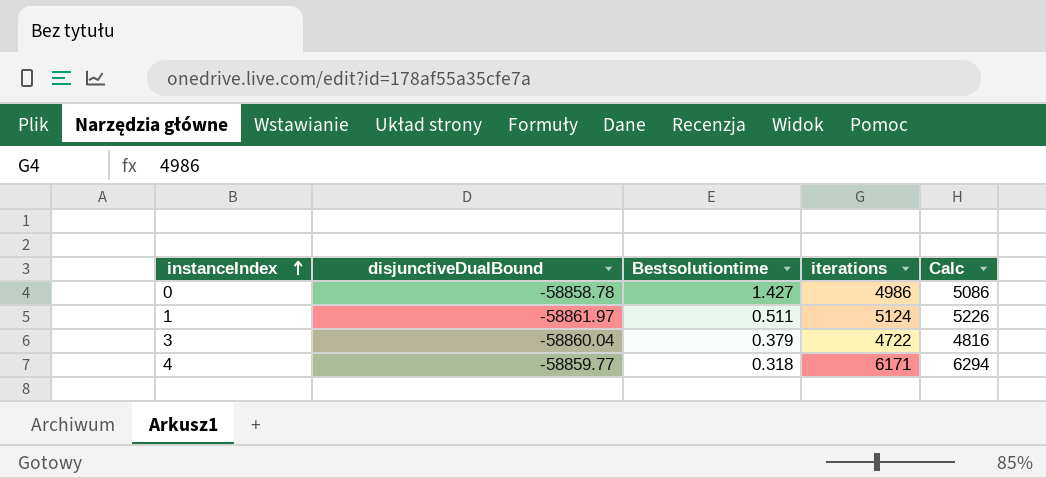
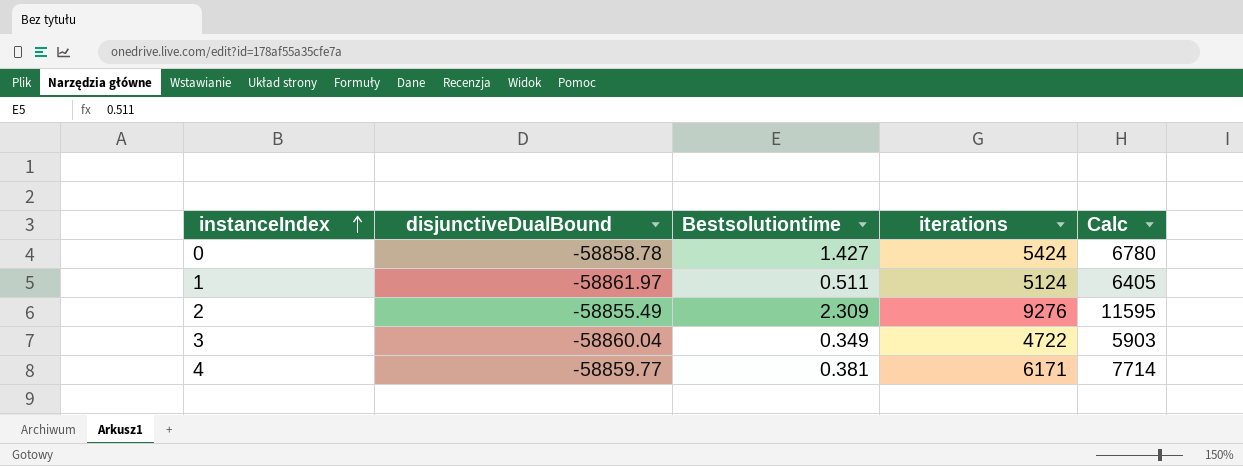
column Calc | formula: [iterations] * 1.02 -> [iterations] * 1.25
0 | iterations: 4986 -> 5424
row 2: none -> -58855.49 | 2.309 | 9276 | 11595
3 | Bestsolutiontime: 0.379 -> 0.349
4 | Bestsolutiontime: 0.318 -> 0.381

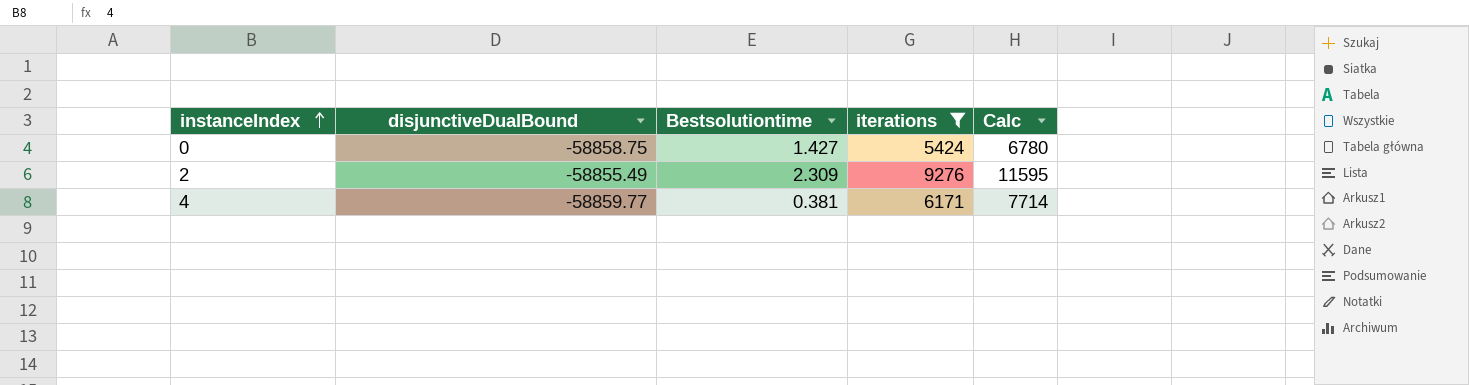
filter: none -> iterations >= 5424
0 | disjunctiveDualBound: -58858.78 -> -58858.75

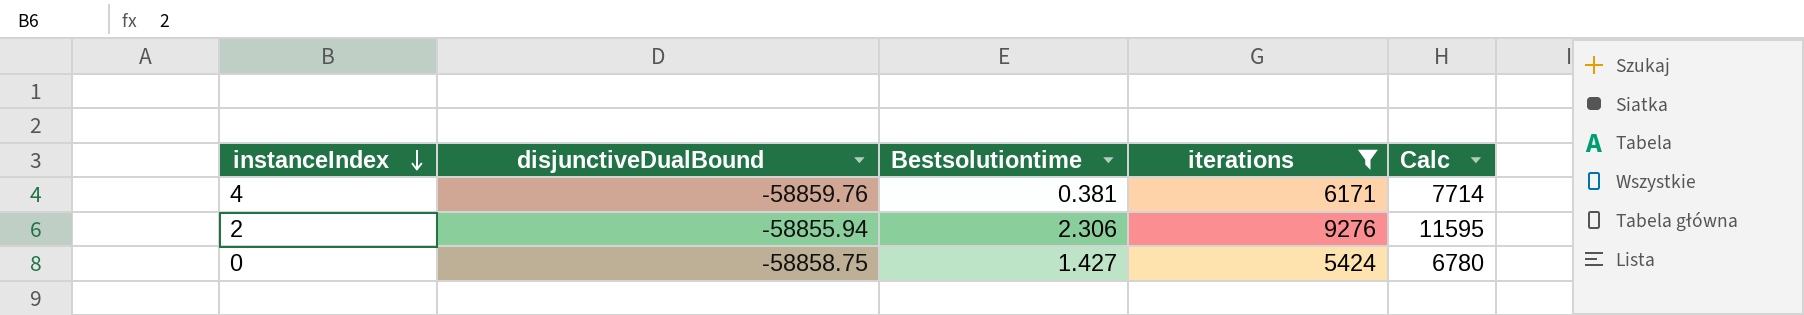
row order: instanceIndex ascending -> instanceIndex descending
4 | disjunctiveDualBound: -58859.77 -> -58859.76
2 | disjunctiveDualBound: -58855.49 -> -58855.94
2 | Bestsolutiontime: 2.309 -> 2.306

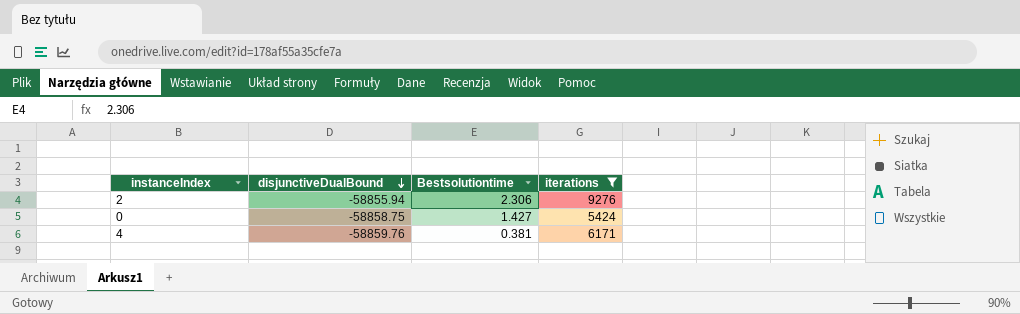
row order: instanceIndex descending -> disjunctiveDualBound descending
column Calc | formula: [iterations] * 1.25 -> none

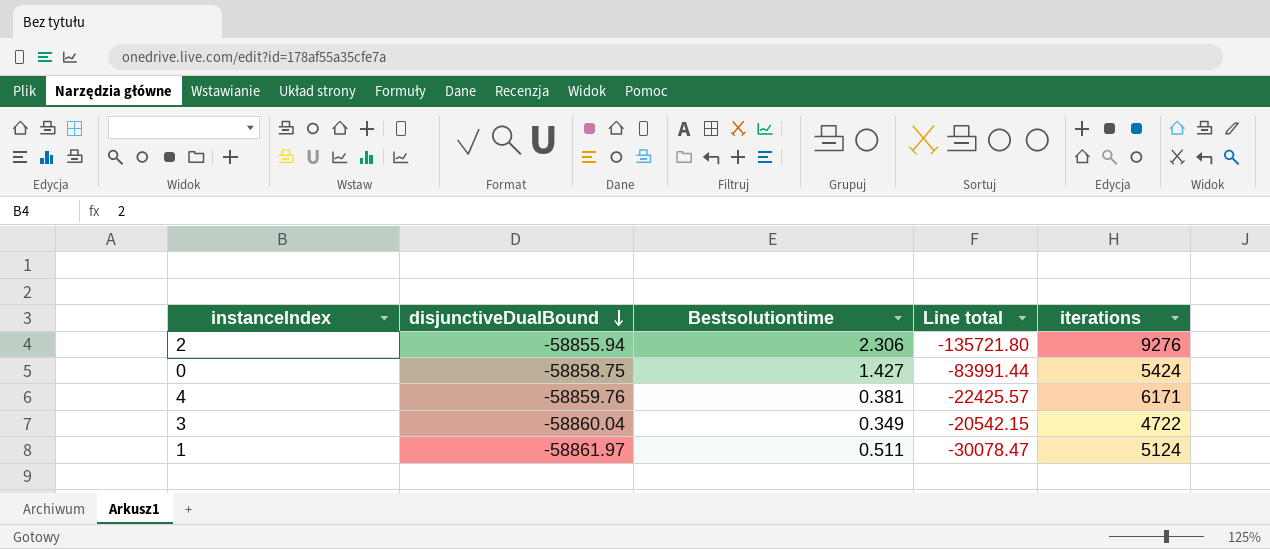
filter: iterations >= 5424 -> none
column Line total | formula: none -> [disjunctiveDualBound] * [Bestsolutiontime]

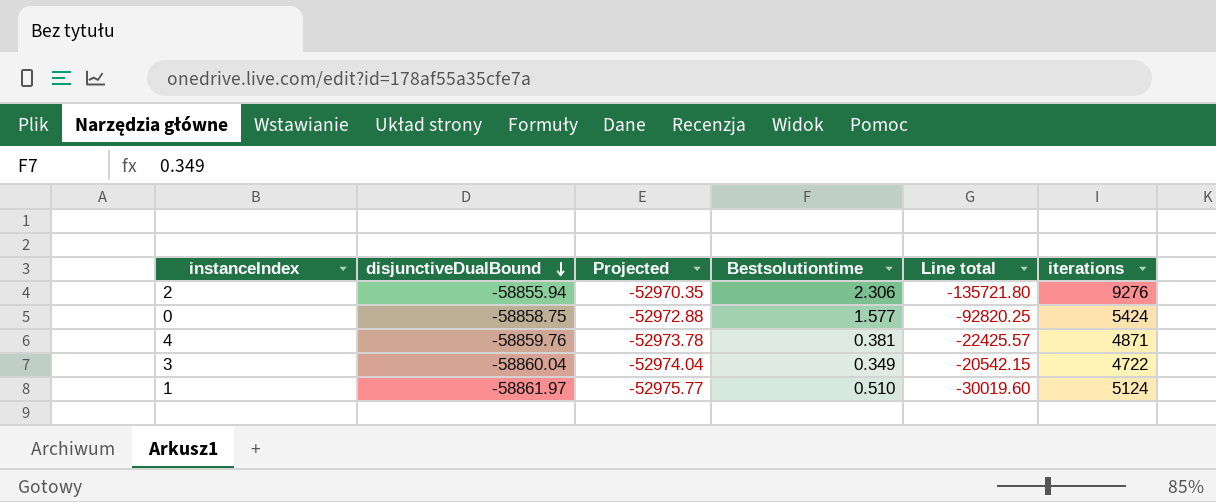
column Projected | formula: none -> [disjunctiveDualBound] * 0.9
0 | Bestsolutiontime: 1.427 -> 1.577
0 | Line total: -83991.44 -> -92820.25
4 | iterations: 6171 -> 4871
1 | Bestsolutiontime: 0.511 -> 0.510
1 | Line total: -30078.47 -> -30019.60

